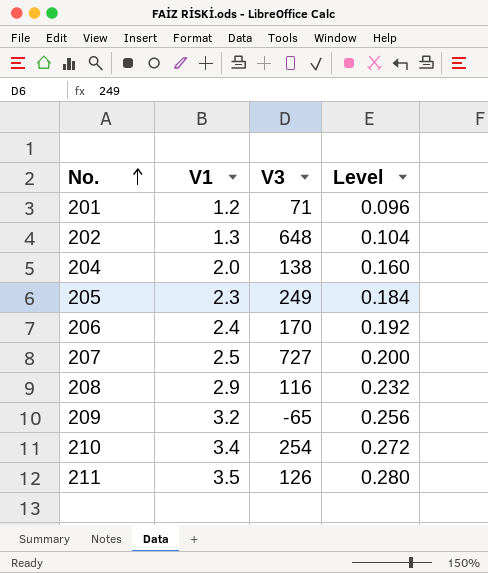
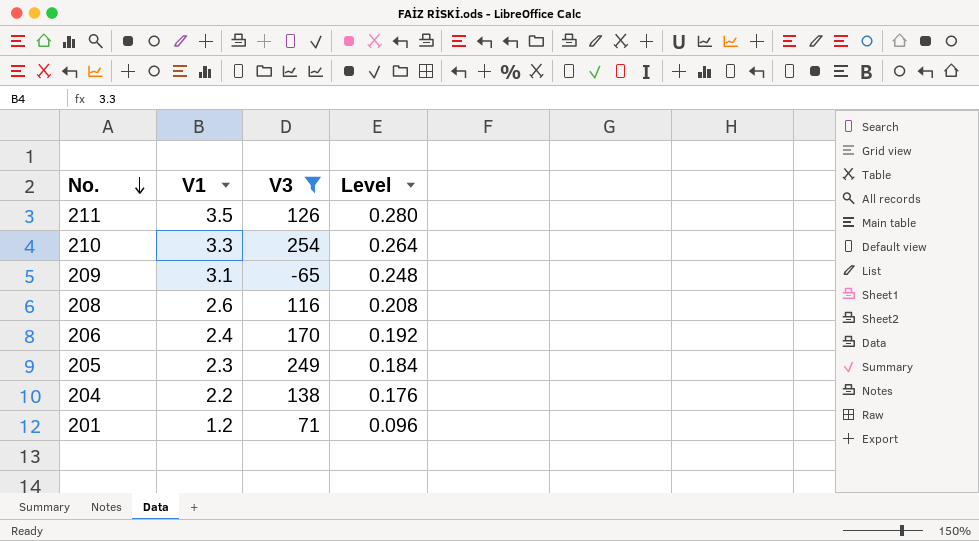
filter: none -> V3 <= 254
row order: No. ascending -> No. descending
210 | V1: 3.4 -> 3.3
210 | Level: 0.272 -> 0.264
209 | V1: 3.2 -> 3.1
209 | Level: 0.256 -> 0.248
208 | V1: 2.9 -> 2.6
208 | Level: 0.232 -> 0.208
204 | V1: 2.0 -> 2.2
204 | Level: 0.160 -> 0.176

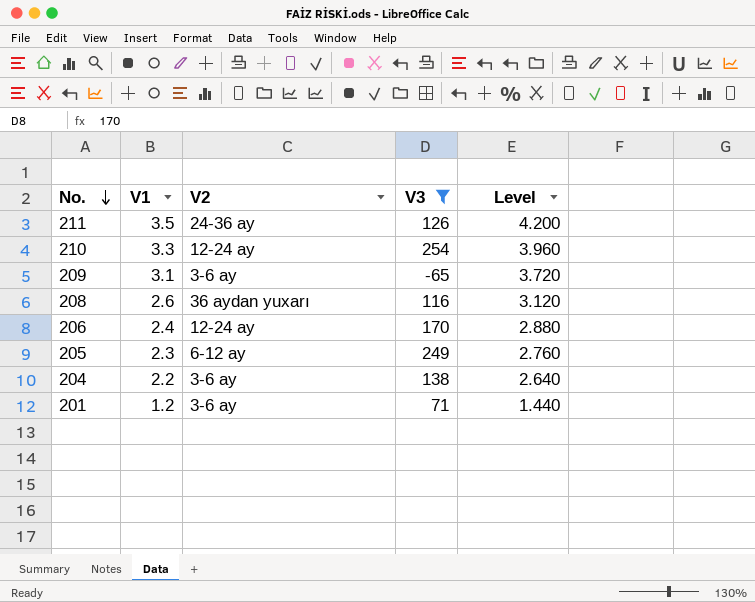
column V2 | position: none -> 3
column Level | formula: [V1] * 0.08 -> [V1] * 1.2

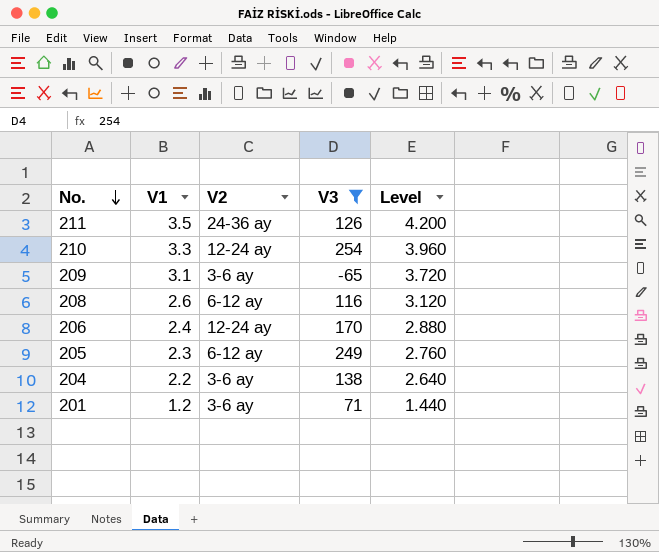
208 | V2: 36 aydan yuxarı -> 6-12 ay

